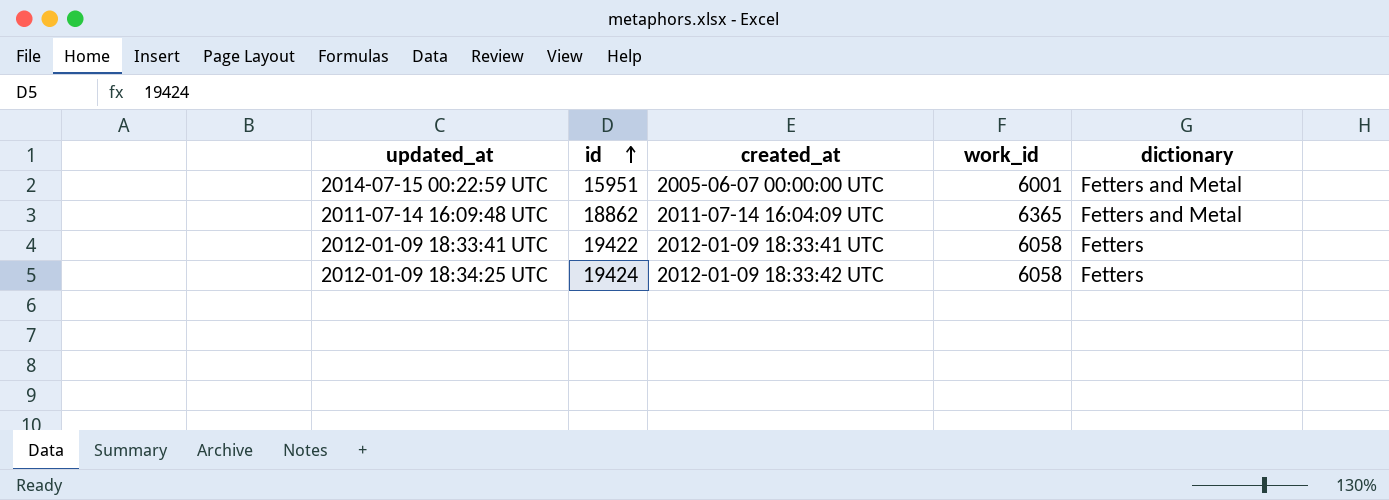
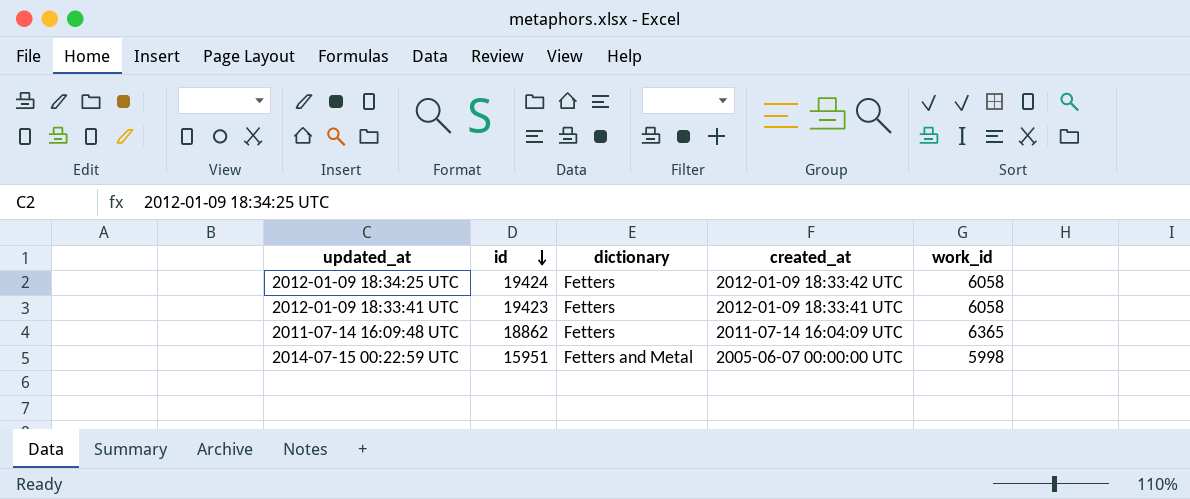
row order: id ascending -> id descending
column dictionary | position: 5 -> 3
2012-01-09 18:33:41 UTC | id: 19422 -> 19423
2011-07-14 16:09:48 UTC | dictionary: Fetters and Metal -> Fetters
2014-07-15 00:22:59 UTC | work_id: 6001 -> 5998

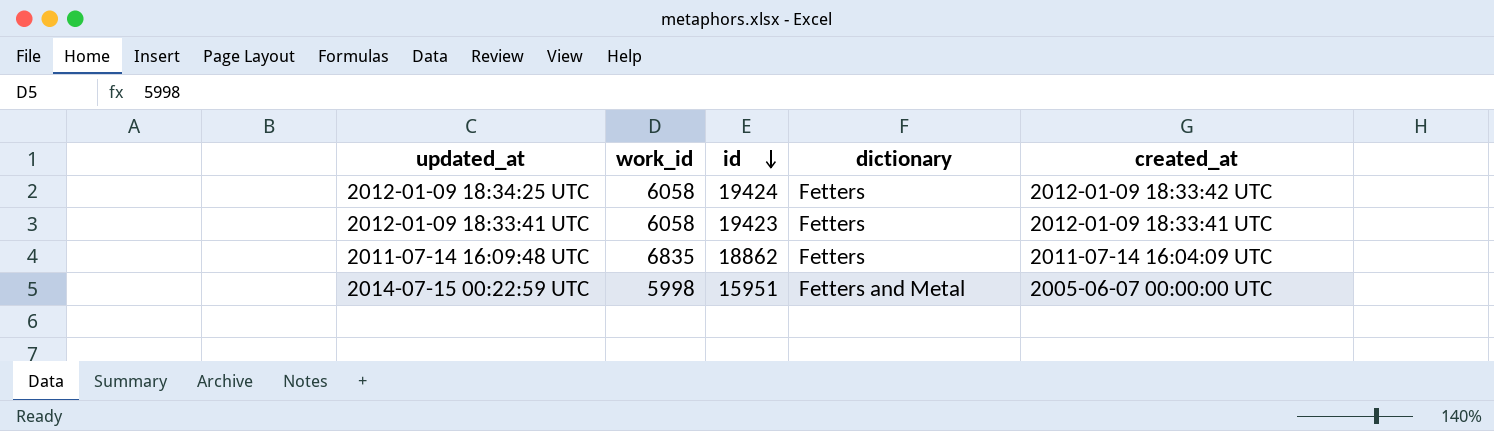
column work_id | position: 5 -> 2
2011-07-14 16:09:48 UTC | work_id: 6365 -> 6835

